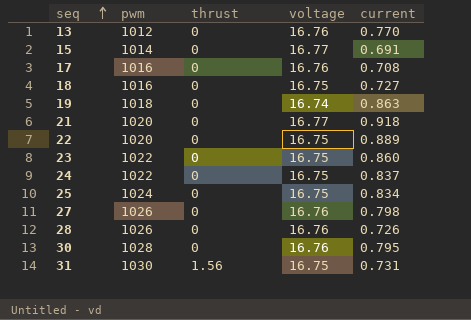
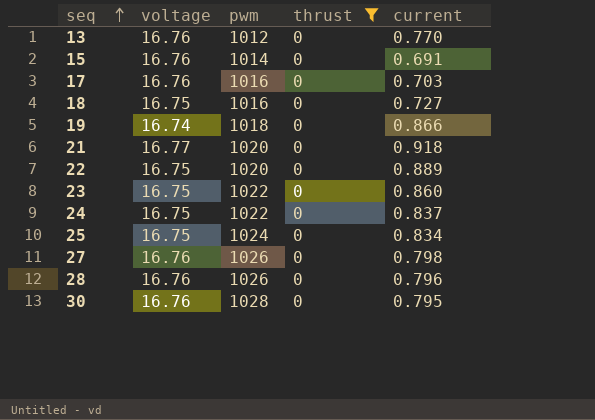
filter: none -> thrust = 0
column voltage | position: 4 -> 2
15 | voltage: 16.77 -> 16.76
17 | current: 0.708 -> 0.703
19 | current: 0.863 -> 0.866
28 | current: 0.726 -> 0.796

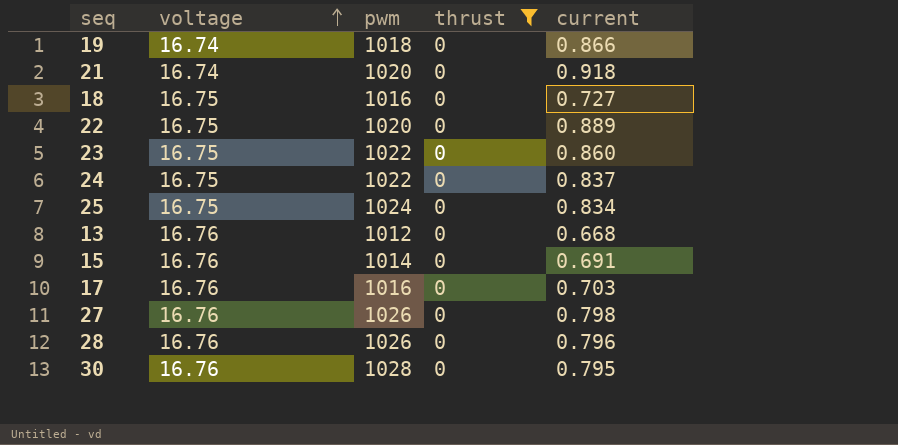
row order: seq ascending -> voltage ascending
21 | voltage: 16.77 -> 16.74
13 | current: 0.770 -> 0.668

